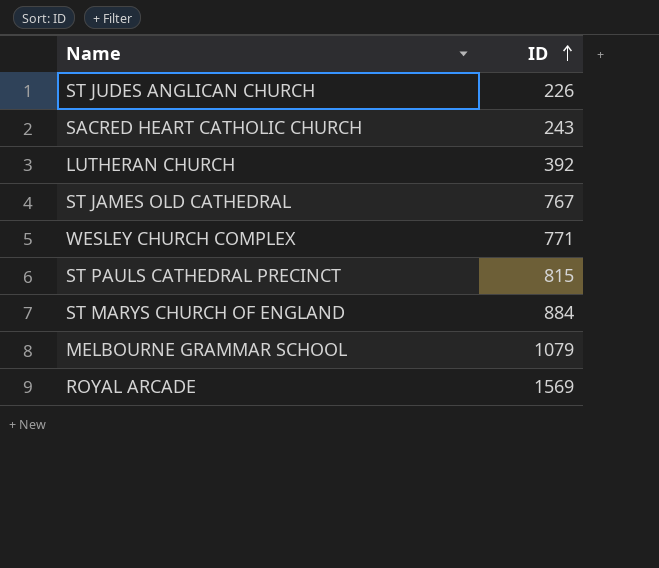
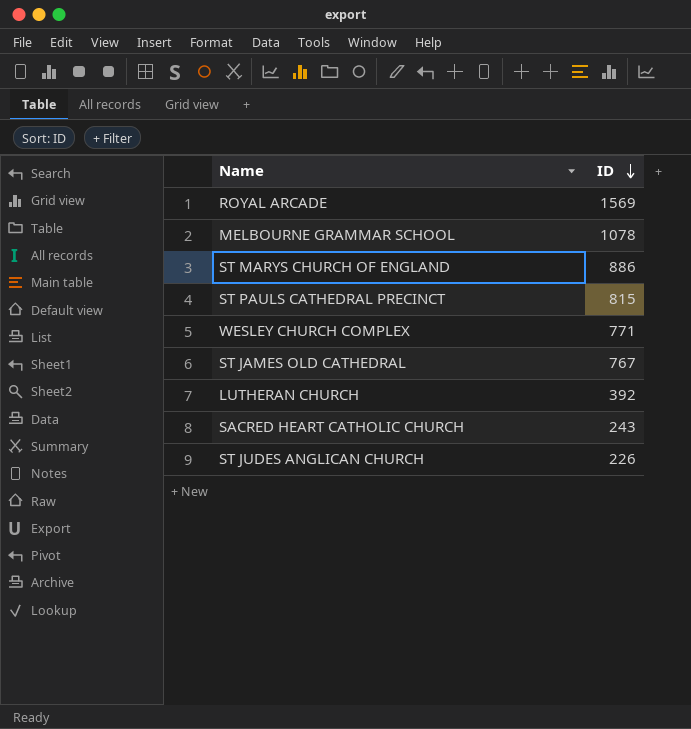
row order: ID ascending -> ID descending
MELBOURNE GRAMMAR SCHOOL | ID: 1079 -> 1078
ST MARYS CHURCH OF ENGLAND | ID: 884 -> 886

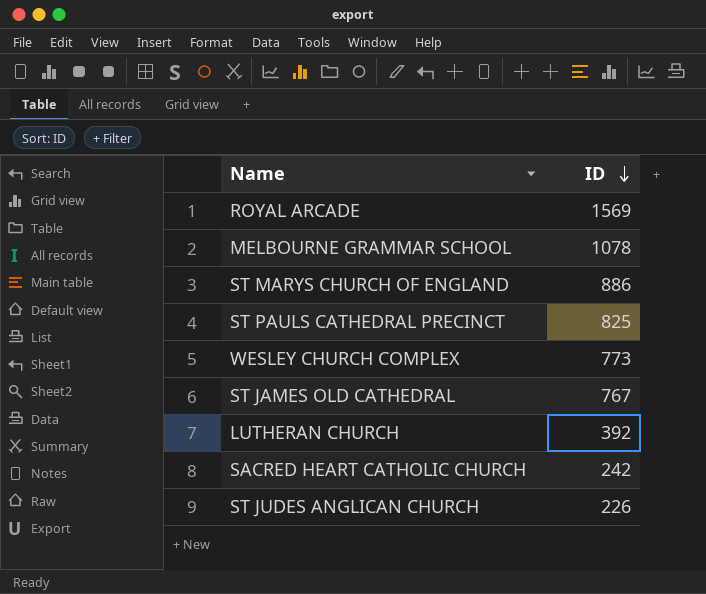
ST PAULS CATHEDRAL PRECINCT | ID: 815 -> 825
WESLEY CHURCH COMPLEX | ID: 771 -> 773
SACRED HEART CATHOLIC CHURCH | ID: 243 -> 242

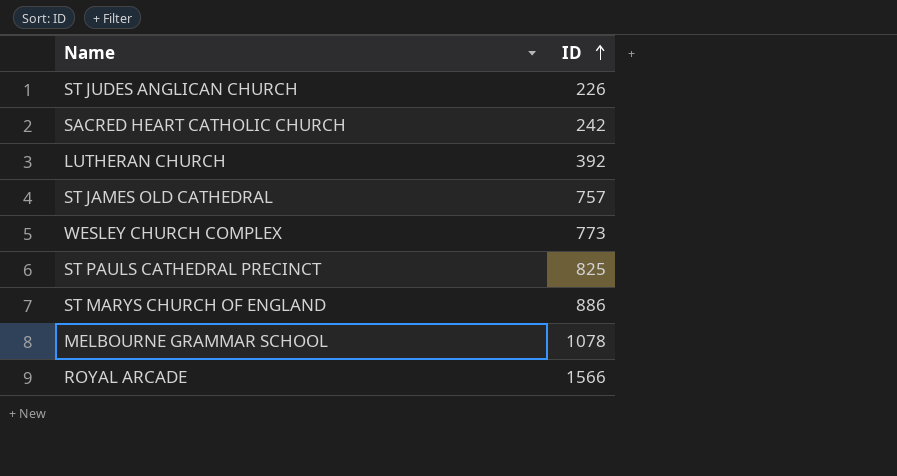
row order: ID descending -> ID ascending
ST JAMES OLD CATHEDRAL | ID: 767 -> 757
ROYAL ARCADE | ID: 1569 -> 1566

